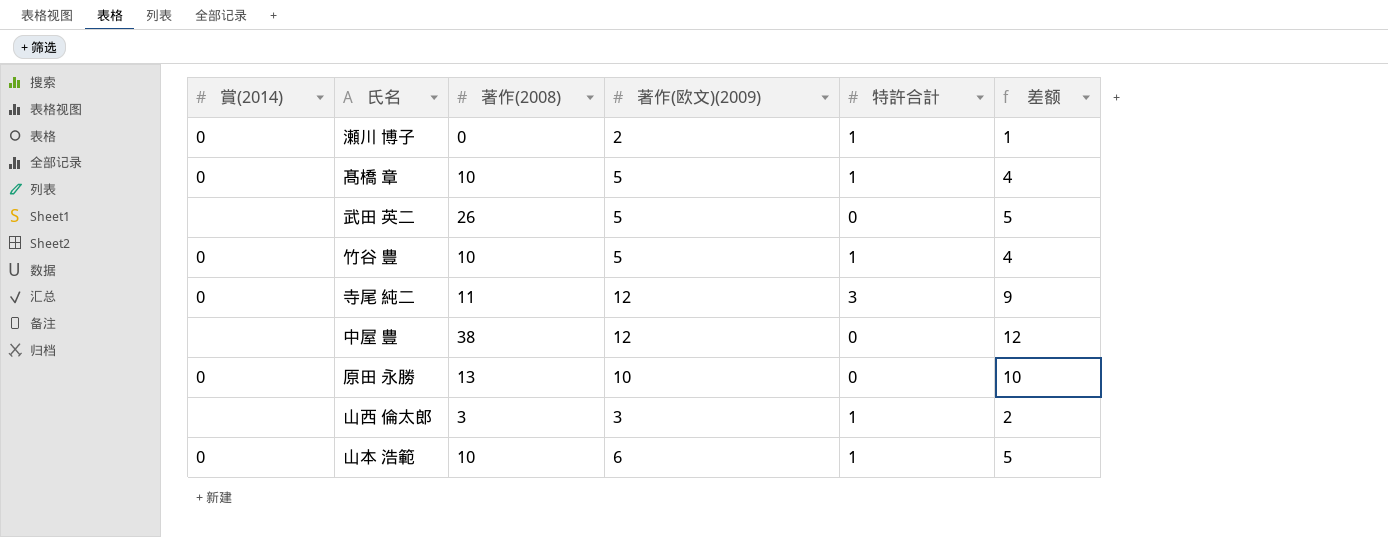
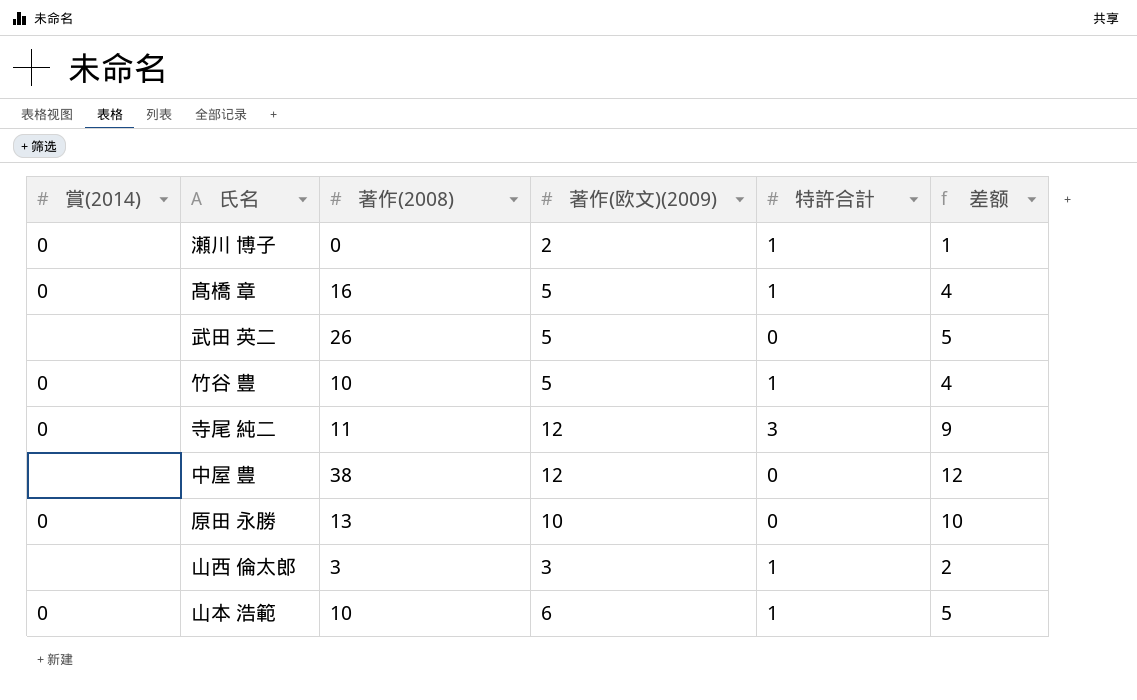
髙橋 章 | 著作(2008): 10 -> 16

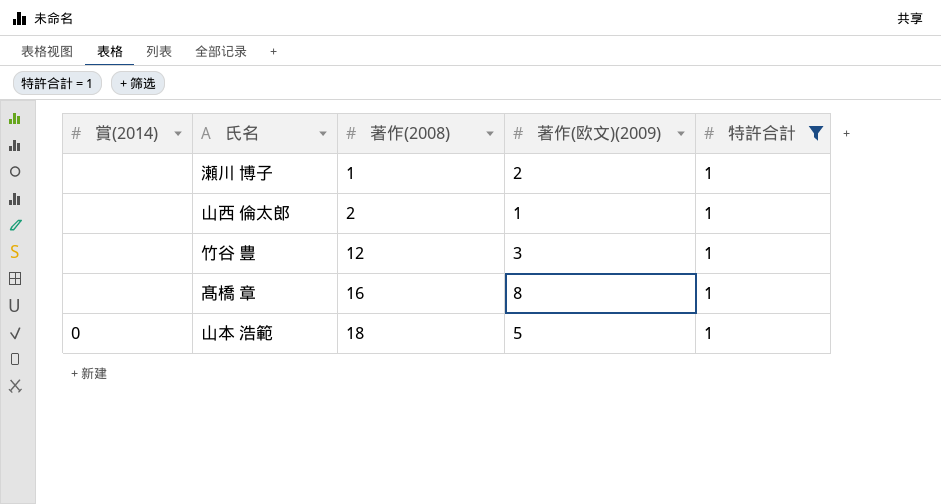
filter: none -> 特許合計 = 1
row order: none -> 著作(2008) ascending
column 差额 | formula: [著作(欧文)(2009)] - [特許合計] -> none
瀬川 博子 | 賞(2014): 0 -> none
瀬川 博子 | 著作(2008): 0 -> 1
山西 倫太郎 | 著作(2008): 3 -> 2
山西 倫太郎 | 著作(欧文)(2009): 3 -> 1
竹谷 豊 | 賞(2014): 0 -> none
竹谷 豊 | 著作(2008): 10 -> 12
竹谷 豊 | 著作(欧文)(2009): 5 -> 3
髙橋 章 | 賞(2014): 0 -> none
髙橋 章 | 著作(欧文)(2009): 5 -> 8
山本 浩範 | 著作(2008): 10 -> 18
山本 浩範 | 著作(欧文)(2009): 6 -> 5

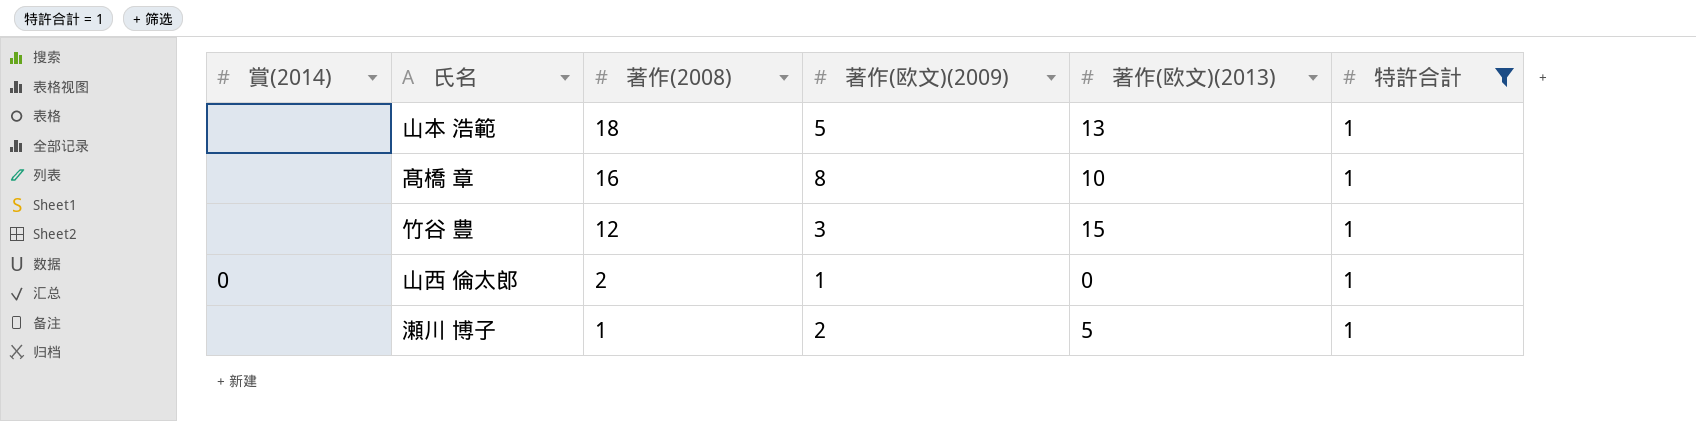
row order: 著作(2008) ascending -> 著作(2008) descending
column 著作(欧文)(2013) | position: none -> 5
山本 浩範 | 賞(2014): 0 -> none
山西 倫太郎 | 賞(2014): none -> 0

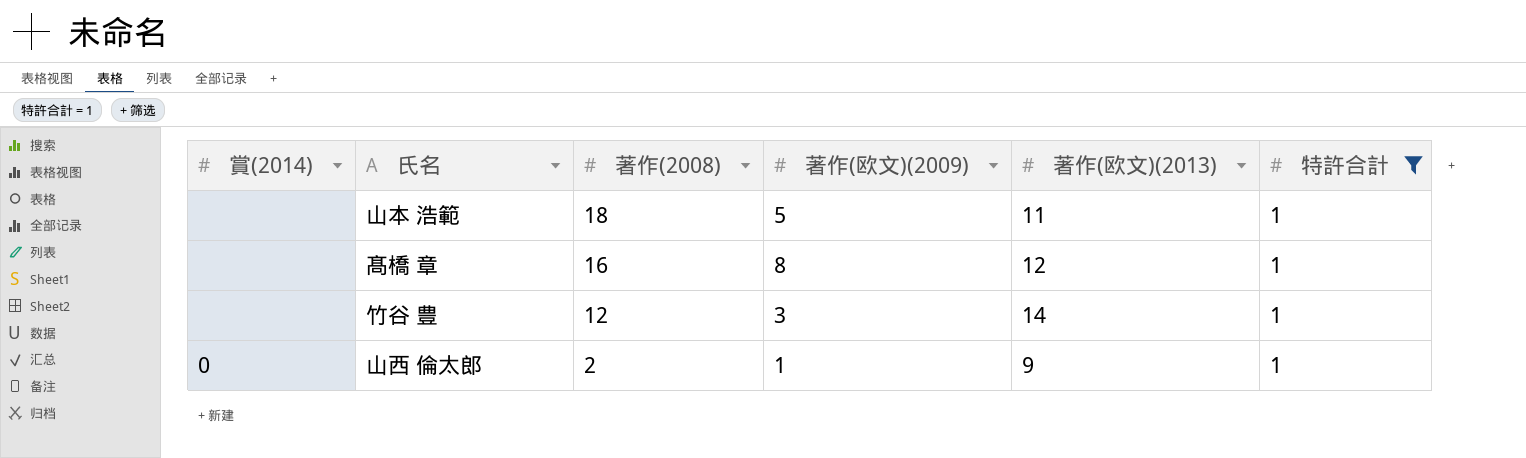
row 瀬川 博子: none | 1 | 2 | 5 | 1 -> none
山本 浩範 | 著作(欧文)(2013): 13 -> 11
髙橋 章 | 著作(欧文)(2013): 10 -> 12
竹谷 豊 | 著作(欧文)(2013): 15 -> 14
山西 倫太郎 | 著作(欧文)(2013): 0 -> 9

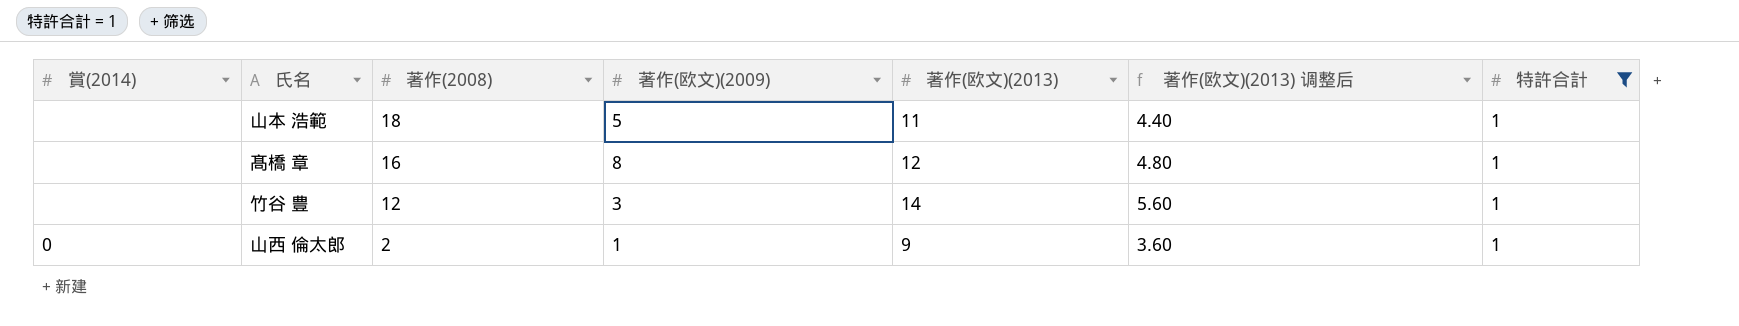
column 著作(欧文)(2013) 调整后 | formula: none -> [著作(欧文)(2013)] * 0.4

